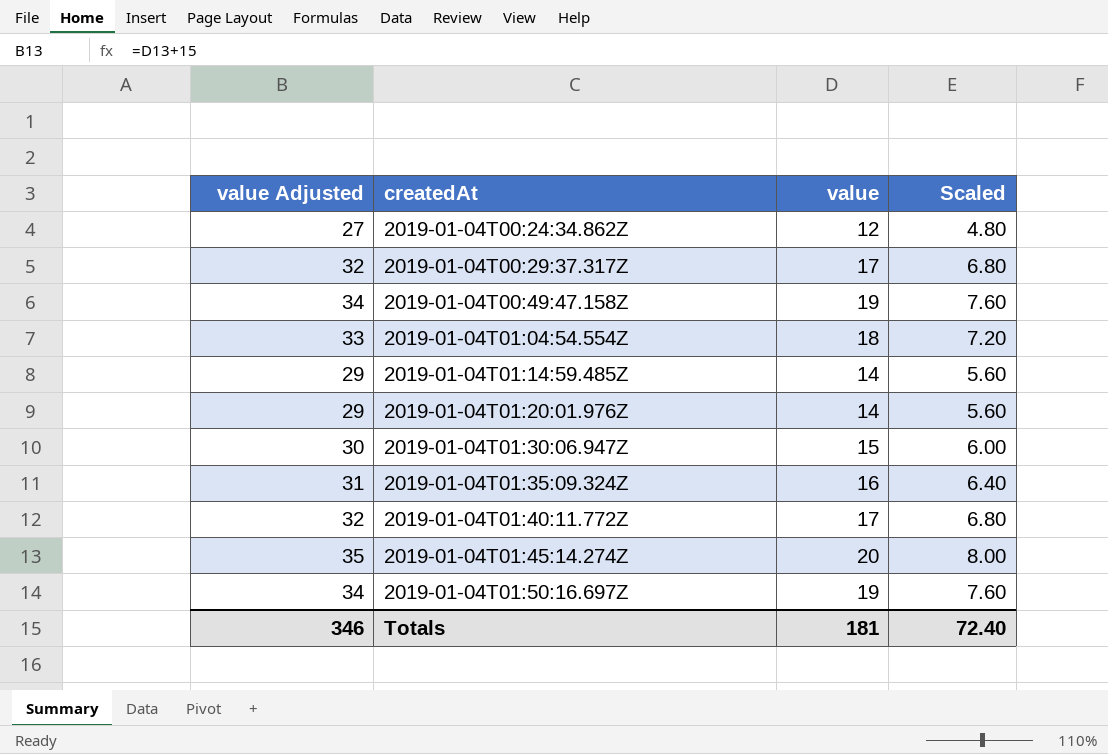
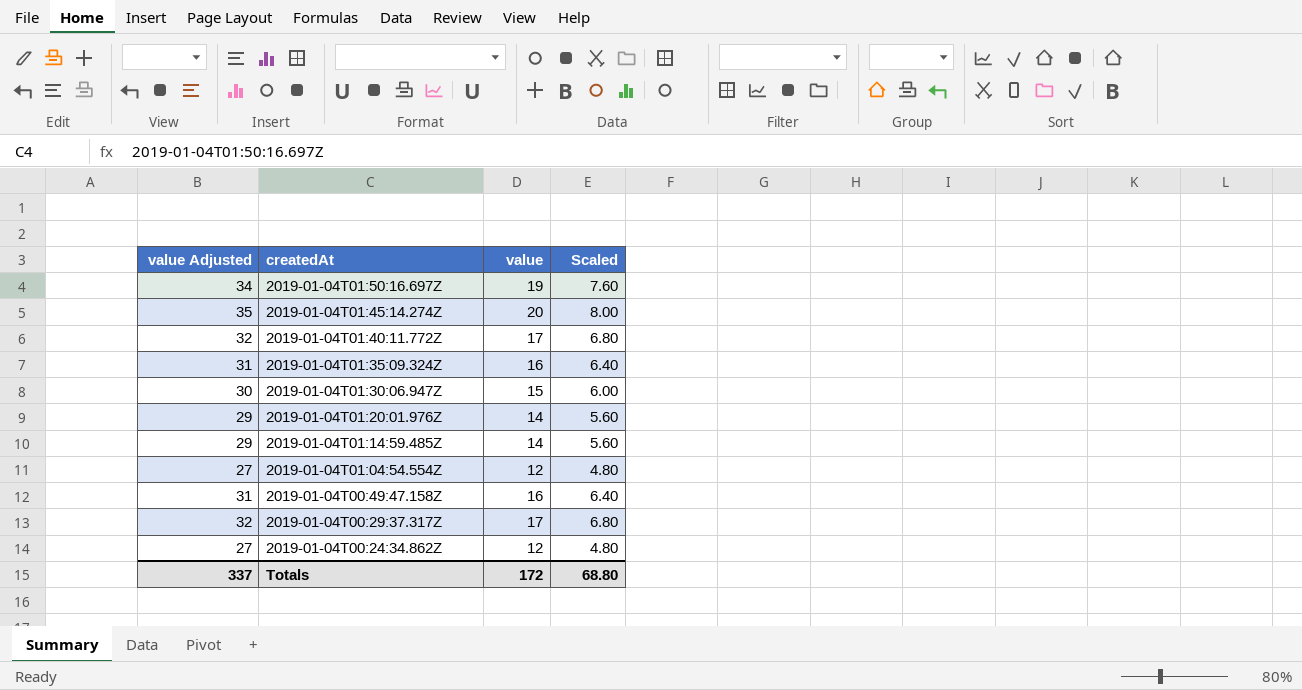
row order: createdAt ascending -> createdAt descending
2019-01-04T01:04:54.554Z | value Adjusted: 33 -> 27
2019-01-04T01:04:54.554Z | value: 18 -> 12
2019-01-04T01:04:54.554Z | Scaled: 7.20 -> 4.80
2019-01-04T00:49:47.158Z | value Adjusted: 34 -> 31
2019-01-04T00:49:47.158Z | value: 19 -> 16
2019-01-04T00:49:47.158Z | Scaled: 7.60 -> 6.40
Totals | value Adjusted: 346 -> 337
Totals | value: 181 -> 172
Totals | Scaled: 72.40 -> 68.80

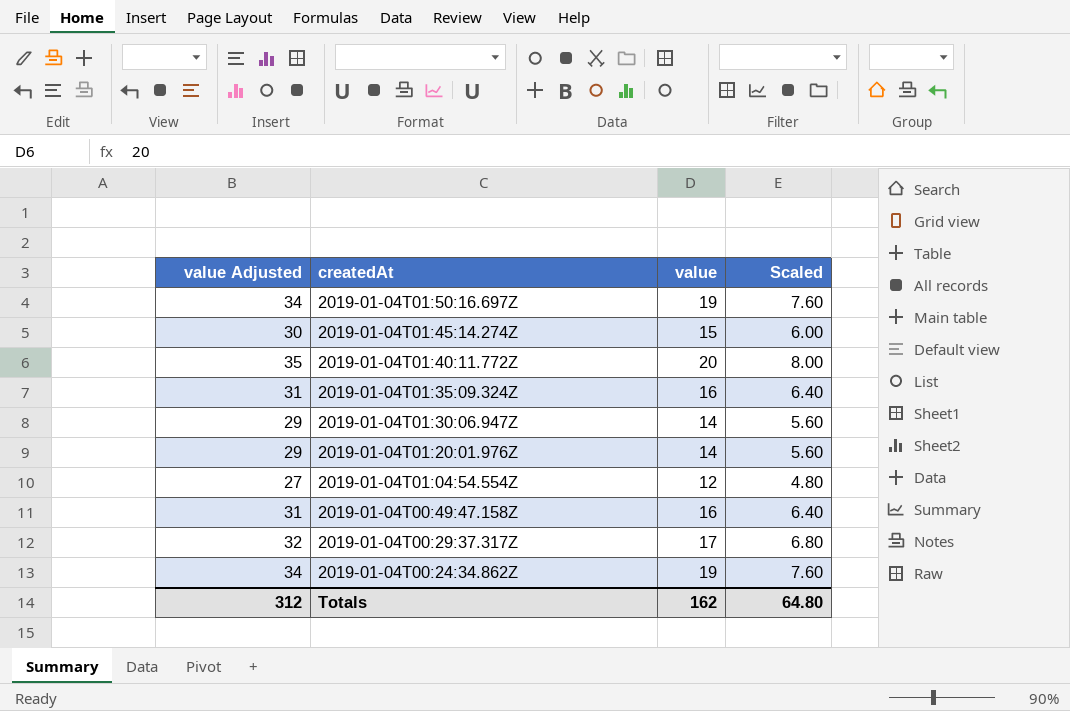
row 2019-01-04T01:14:59.485Z: 29 | 14 | 5.60 -> none
2019-01-04T01:45:14.274Z | value Adjusted: 35 -> 30
2019-01-04T01:45:14.274Z | value: 20 -> 15
2019-01-04T01:45:14.274Z | Scaled: 8.00 -> 6.00
2019-01-04T01:40:11.772Z | value Adjusted: 32 -> 35
2019-01-04T01:40:11.772Z | value: 17 -> 20
2019-01-04T01:40:11.772Z | Scaled: 6.80 -> 8.00
2019-01-04T01:30:06.947Z | value Adjusted: 30 -> 29
2019-01-04T01:30:06.947Z | value: 15 -> 14
2019-01-04T01:30:06.947Z | Scaled: 6.00 -> 5.60
2019-01-04T00:24:34.862Z | value Adjusted: 27 -> 34
2019-01-04T00:24:34.862Z | value: 12 -> 19
2019-01-04T00:24:34.862Z | Scaled: 4.80 -> 7.60
Totals | value Adjusted: 337 -> 312
Totals | value: 172 -> 162
Totals | Scaled: 68.80 -> 64.80

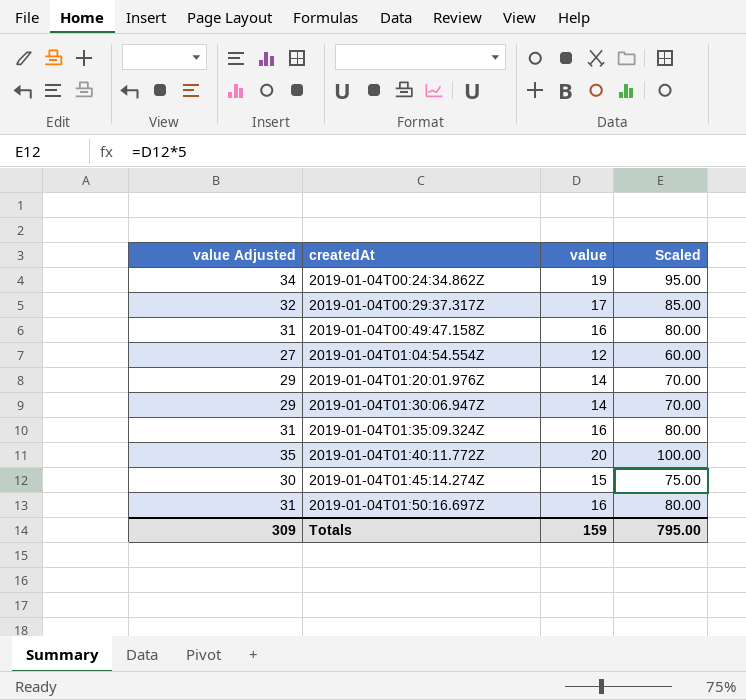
row order: createdAt descending -> createdAt ascending
column Scaled | formula: [value] * 0.4 -> [value] * 5
2019-01-04T01:50:16.697Z | value Adjusted: 34 -> 31
2019-01-04T01:50:16.697Z | value: 19 -> 16
Totals | value Adjusted: 312 -> 309
Totals | value: 162 -> 159
Totals | Scaled: 64.80 -> 795.00

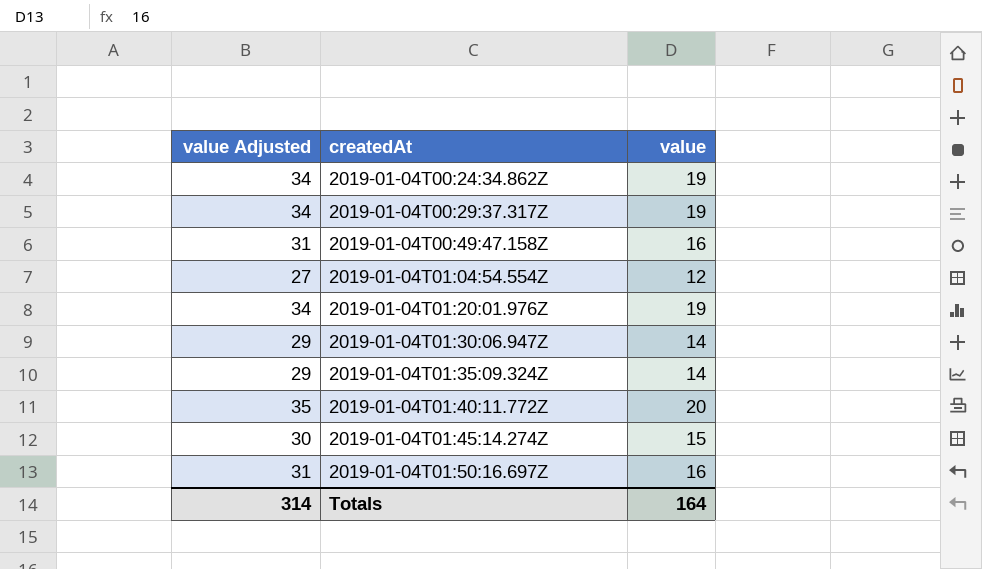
column Scaled | formula: [value] * 5 -> none
2019-01-04T00:29:37.317Z | value Adjusted: 32 -> 34
2019-01-04T00:29:37.317Z | value: 17 -> 19
2019-01-04T01:20:01.976Z | value Adjusted: 29 -> 34
2019-01-04T01:20:01.976Z | value: 14 -> 19
2019-01-04T01:35:09.324Z | value Adjusted: 31 -> 29
2019-01-04T01:35:09.324Z | value: 16 -> 14
Totals | value Adjusted: 309 -> 314
Totals | value: 159 -> 164

